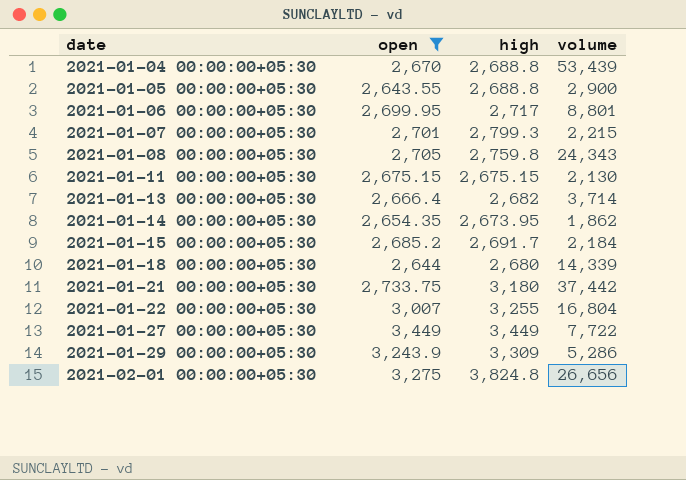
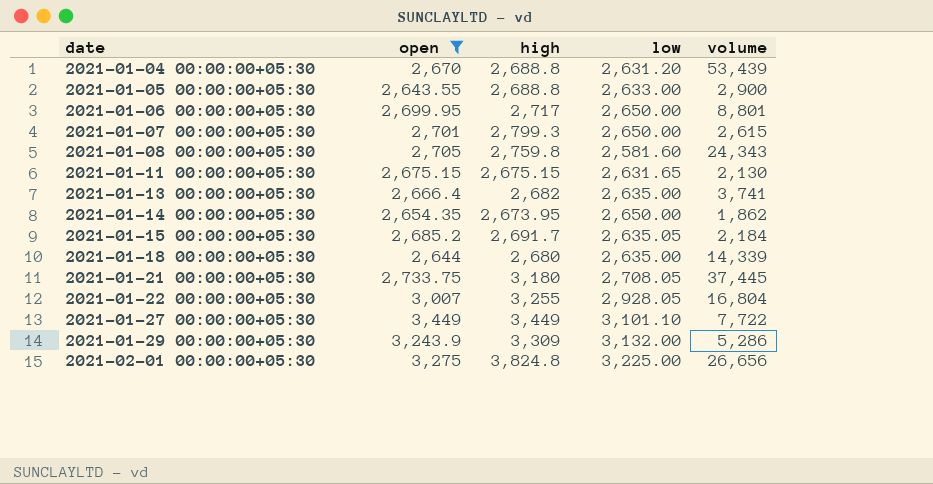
column low | position: none -> 4
2021-01-07 00:00:00+05:30 | volume: 2,215 -> 2,615
2021-01-13 00:00:00+05:30 | volume: 3,714 -> 3,741
2021-01-21 00:00:00+05:30 | volume: 37,442 -> 37,445

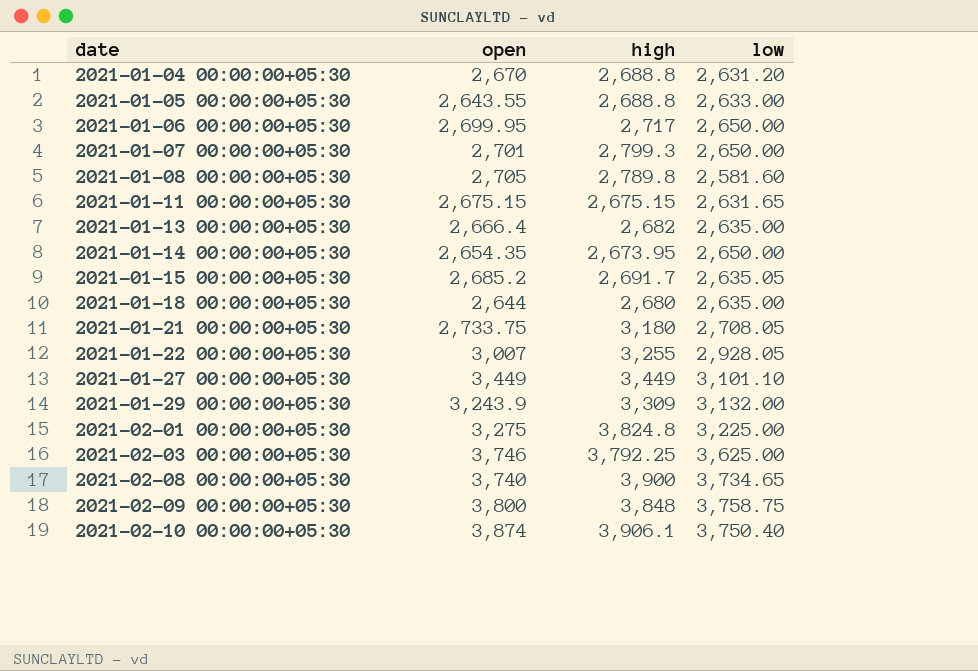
filter: open <= 3,449 -> none
column volume | position: 5 -> none
2021-01-08 00:00:00+05:30 | high: 2,759.8 -> 2,789.8

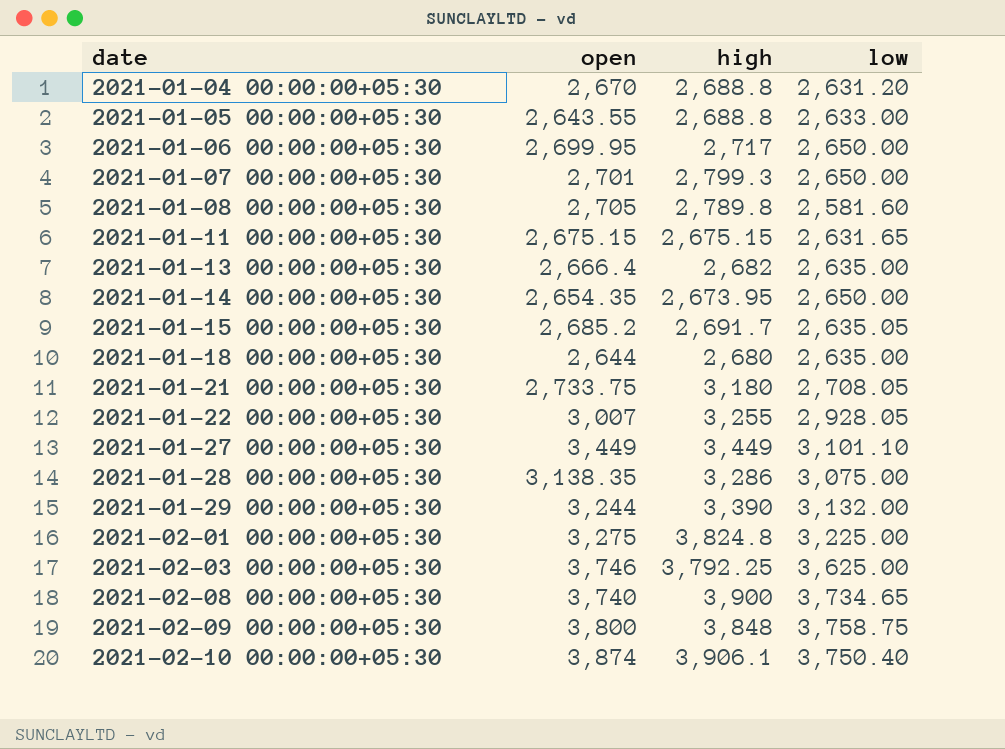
row 2021-01-28 00:00:00+05:30: none -> 3,138.35 | 3,286 | 3,075.00
2021-01-29 00:00:00+05:30 | open: 3,243.9 -> 3,244
2021-01-29 00:00:00+05:30 | high: 3,309 -> 3,390

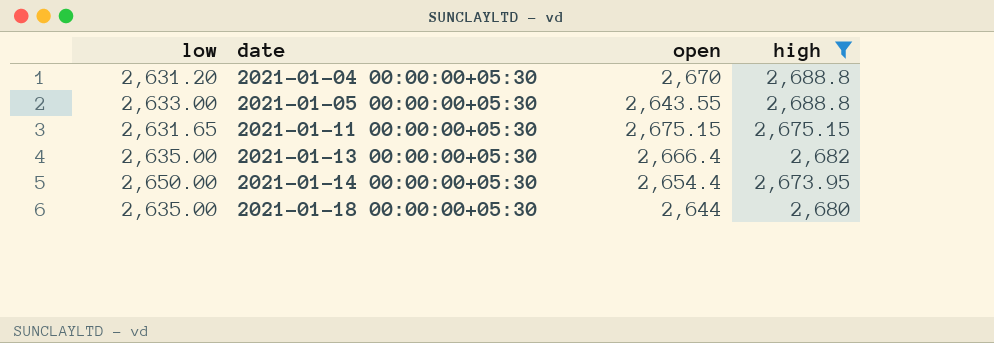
filter: none -> high <= 2,688.8
column low | position: 4 -> 1
2021-01-14 00:00:00+05:30 | open: 2,654.35 -> 2,654.4

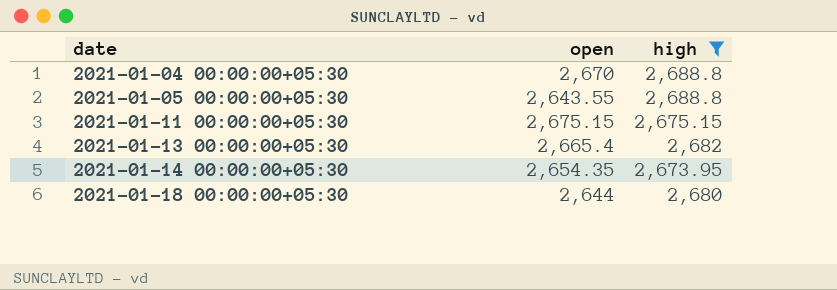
column low | position: 1 -> none
2021-01-13 00:00:00+05:30 | open: 2,666.4 -> 2,665.4
2021-01-14 00:00:00+05:30 | open: 2,654.4 -> 2,654.35

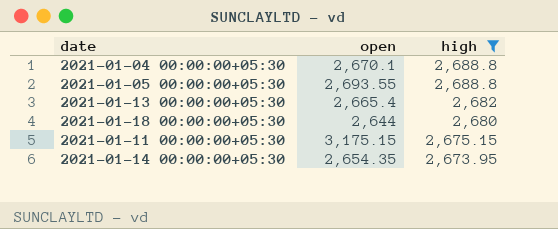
row order: date ascending -> high descending
2021-01-04 00:00:00+05:30 | open: 2,670 -> 2,670.1
2021-01-05 00:00:00+05:30 | open: 2,643.55 -> 2,693.55
2021-01-11 00:00:00+05:30 | open: 2,675.15 -> 3,175.15

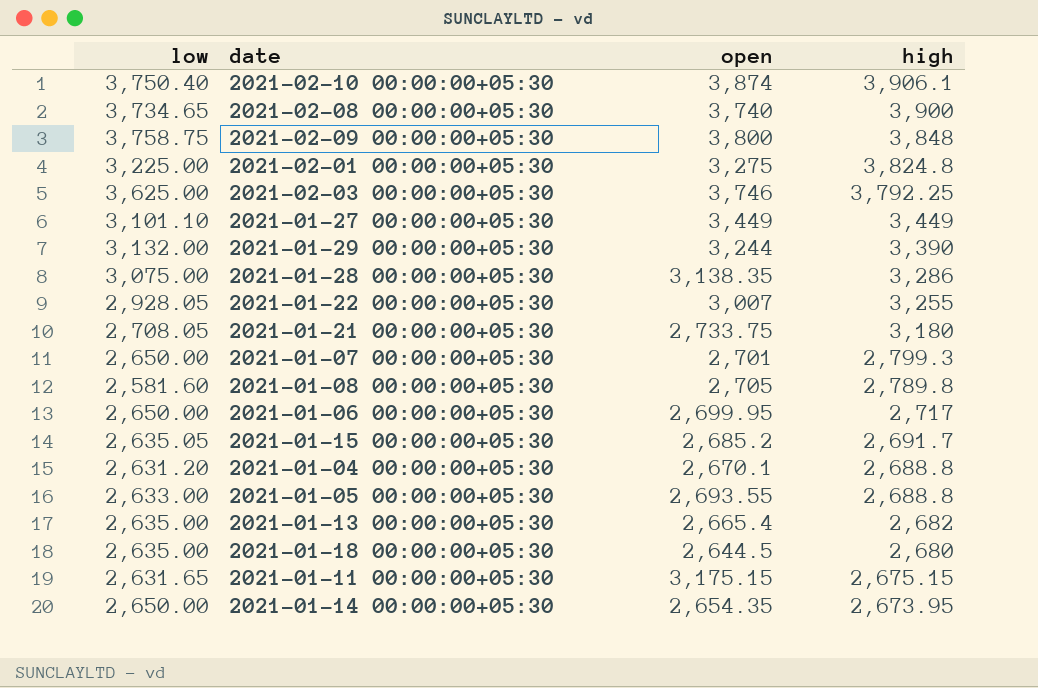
filter: high <= 2,688.8 -> none
column low | position: none -> 1
2021-01-18 00:00:00+05:30 | open: 2,644 -> 2,644.5

